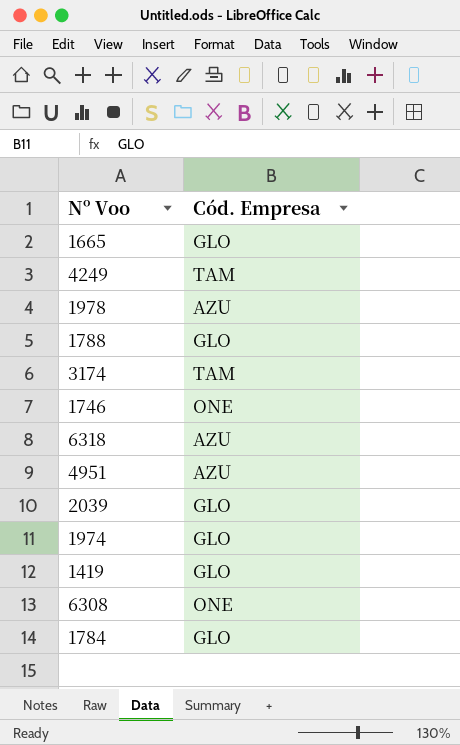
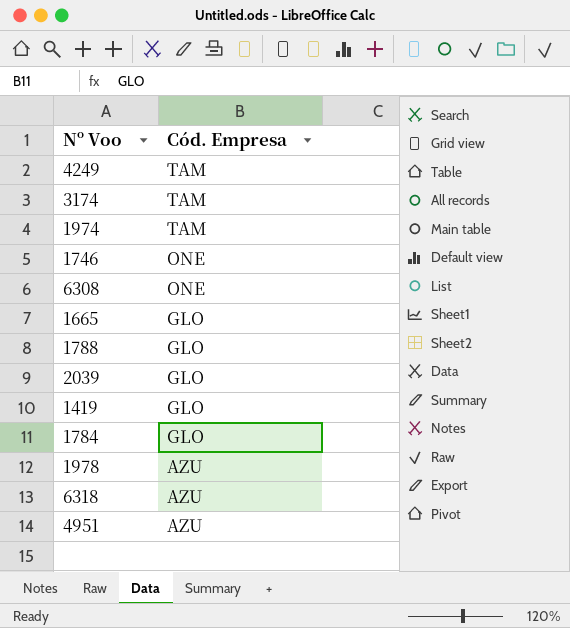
row order: none -> Cód. Empresa descending
1974 | Cód. Empresa: GLO -> TAM

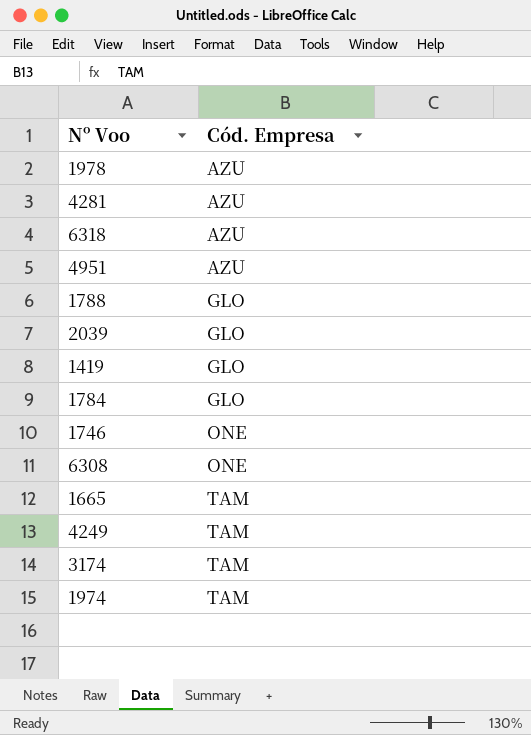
row order: Cód. Empresa descending -> Cód. Empresa ascending
row 4281: none -> AZU
1665 | Cód. Empresa: GLO -> TAM

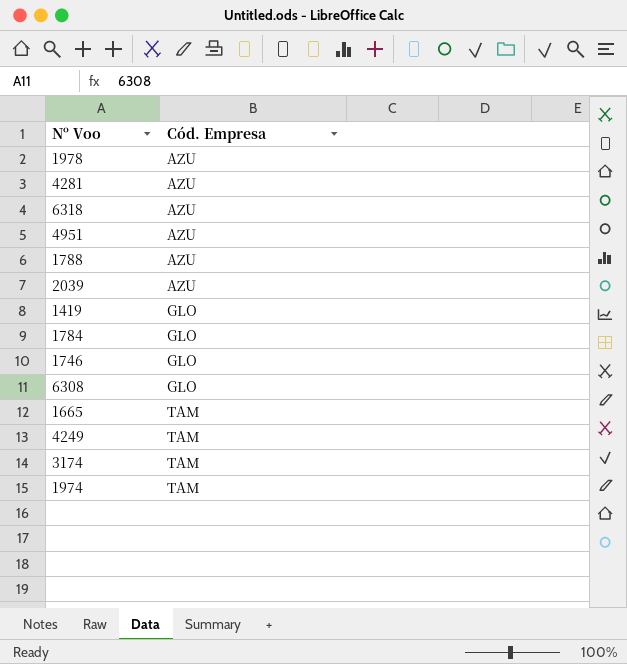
1788 | Cód. Empresa: GLO -> AZU
2039 | Cód. Empresa: GLO -> AZU
1746 | Cód. Empresa: ONE -> GLO
6308 | Cód. Empresa: ONE -> GLO

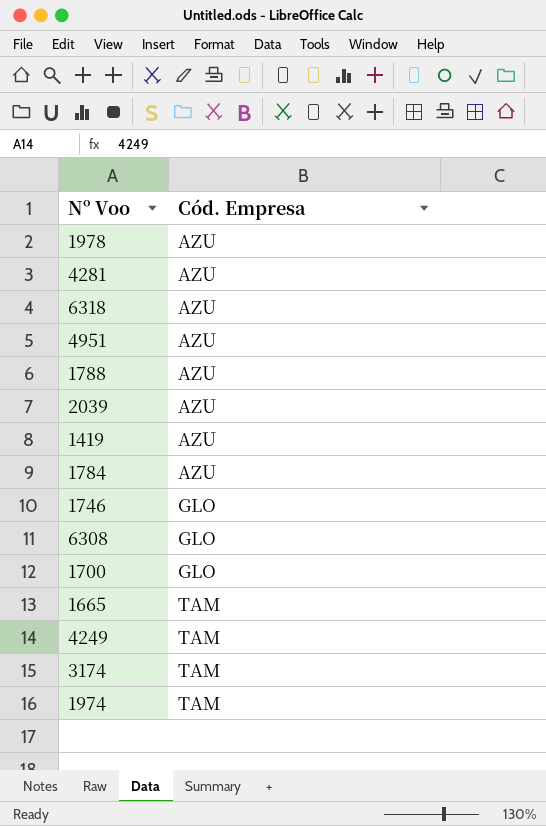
1419 | Cód. Empresa: GLO -> AZU
1784 | Cód. Empresa: GLO -> AZU
row 1700: none -> GLO

